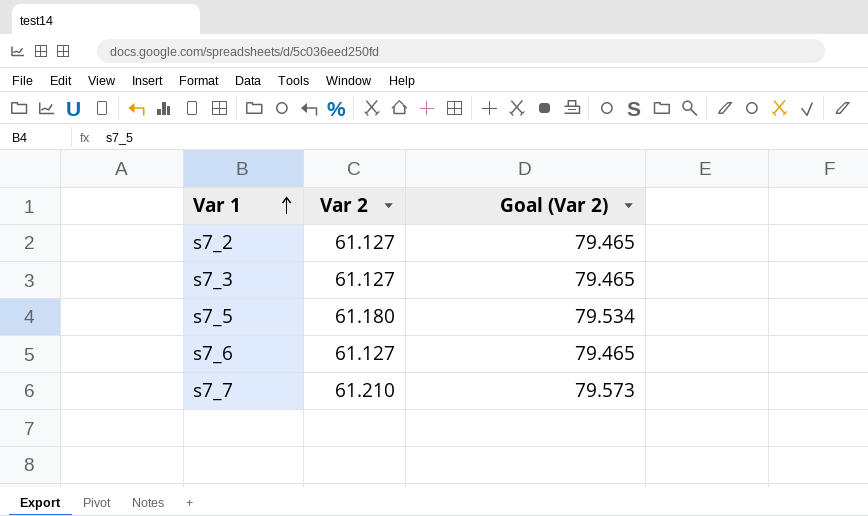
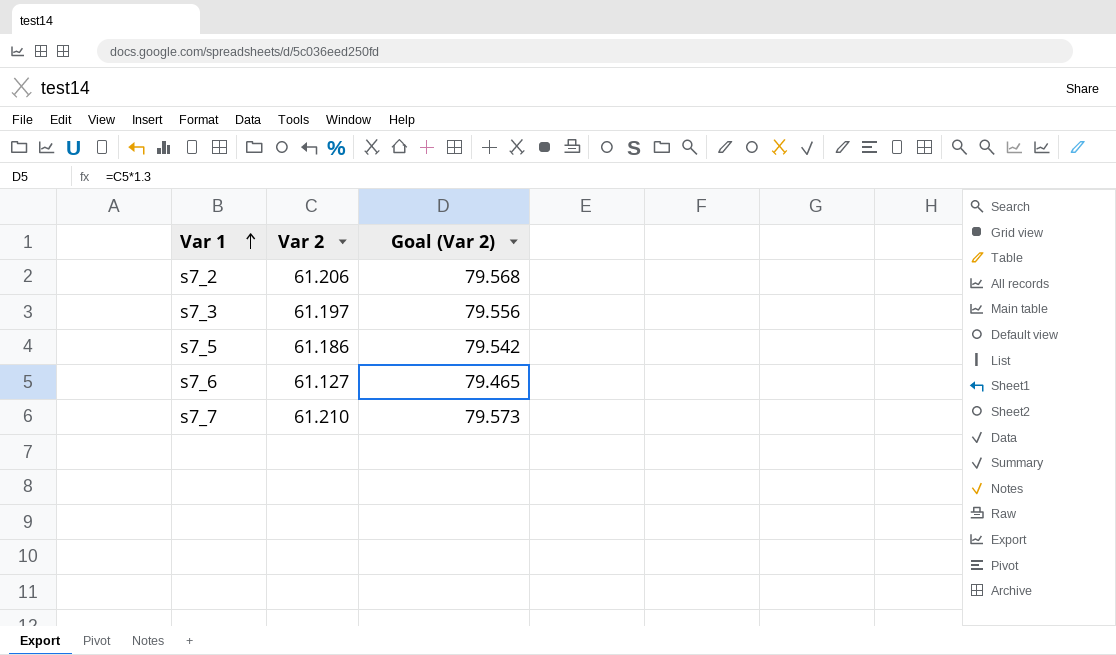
s7_2 | Var 2: 61.127 -> 61.206
s7_2 | Goal (Var 2): 79.465 -> 79.568
s7_3 | Var 2: 61.127 -> 61.197
s7_3 | Goal (Var 2): 79.465 -> 79.556
s7_5 | Var 2: 61.180 -> 61.186
s7_5 | Goal (Var 2): 79.534 -> 79.542

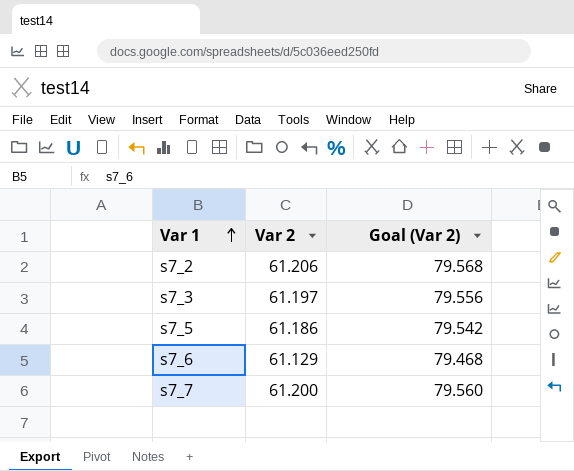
s7_6 | Var 2: 61.127 -> 61.129
s7_6 | Goal (Var 2): 79.465 -> 79.468
s7_7 | Var 2: 61.210 -> 61.200
s7_7 | Goal (Var 2): 79.573 -> 79.560

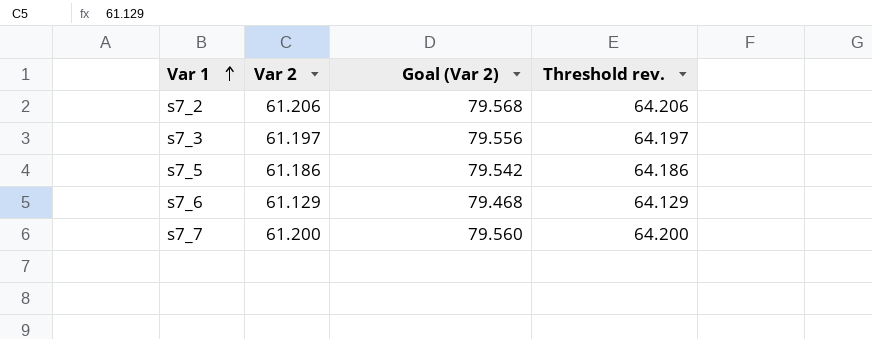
column Threshold rev. | formula: none -> [Var 2] + 3

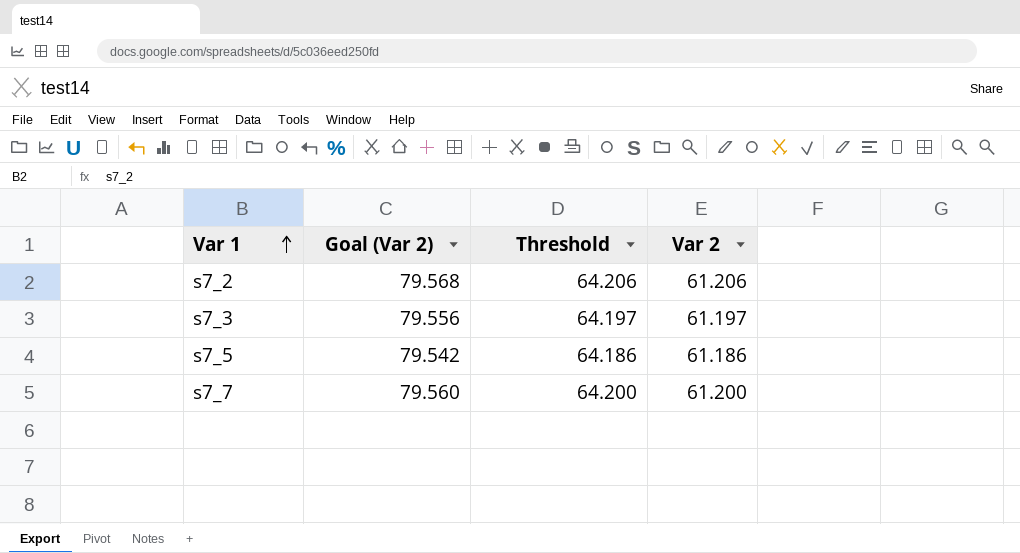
column name: Threshold rev. -> Threshold
column Var 2 | position: 2 -> 4
row s7_6: 61.129 | 79.468 | 64.129 -> none

